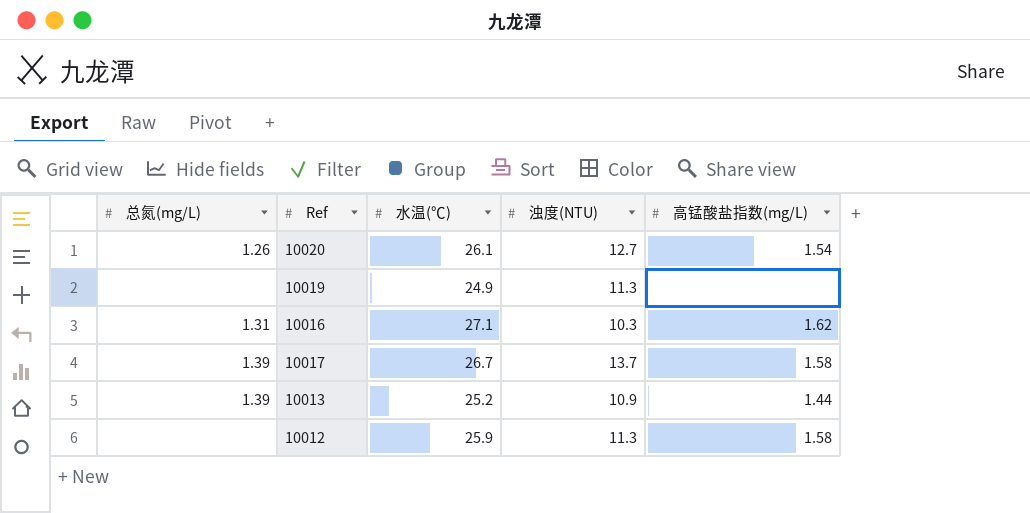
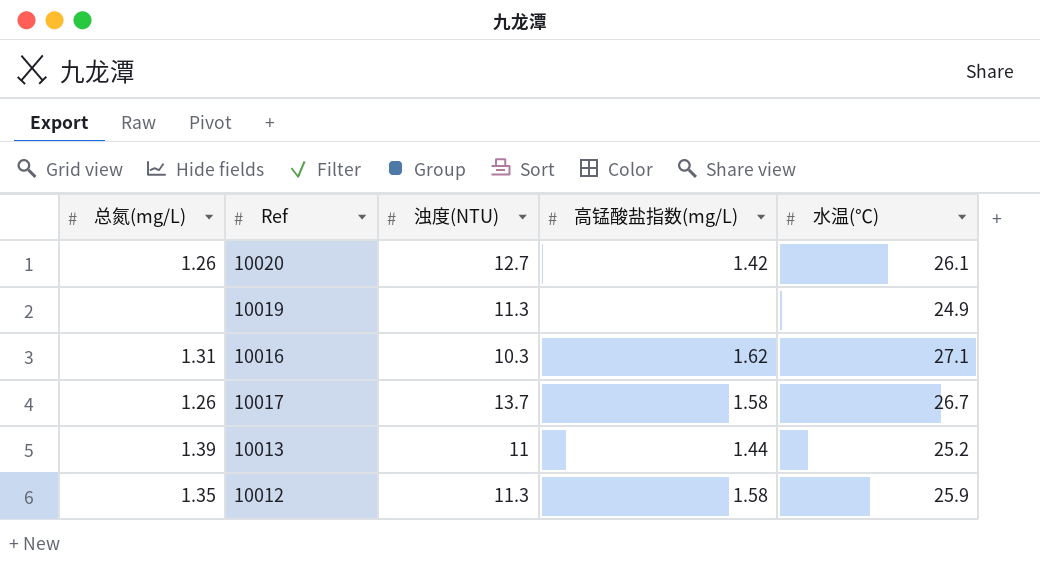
column 水温(℃) | position: 3 -> 5
10020 | 高锰酸盐指数(mg/L): 1.54 -> 1.42
10017 | 总氮(mg/L): 1.39 -> 1.26
10013 | 浊度(NTU): 10.9 -> 11
10012 | 总氮(mg/L): none -> 1.35

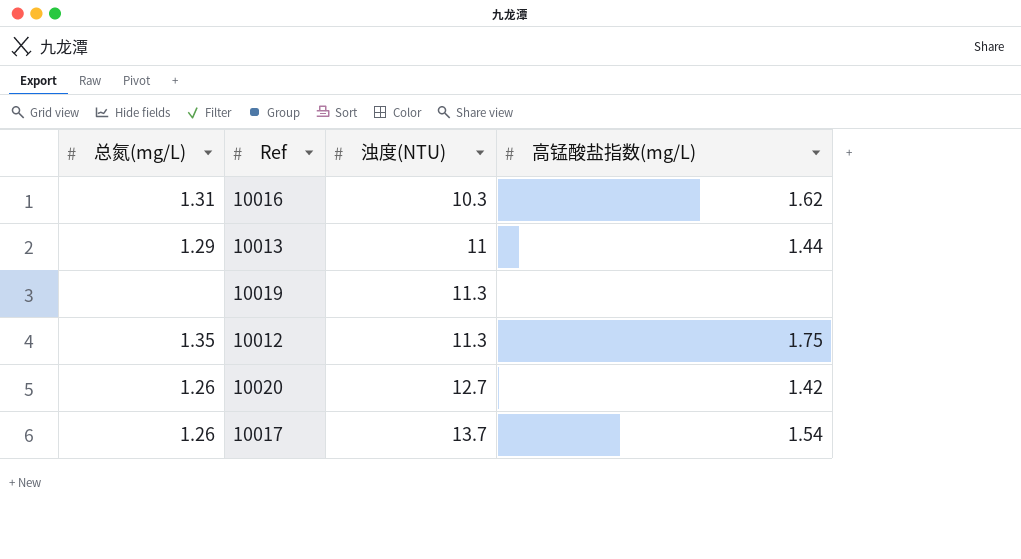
row order: none -> 浊度(NTU) ascending
column 水温(℃) | position: 5 -> none
10013 | 总氮(mg/L): 1.39 -> 1.29
10012 | 高锰酸盐指数(mg/L): 1.58 -> 1.75
10017 | 高锰酸盐指数(mg/L): 1.58 -> 1.54

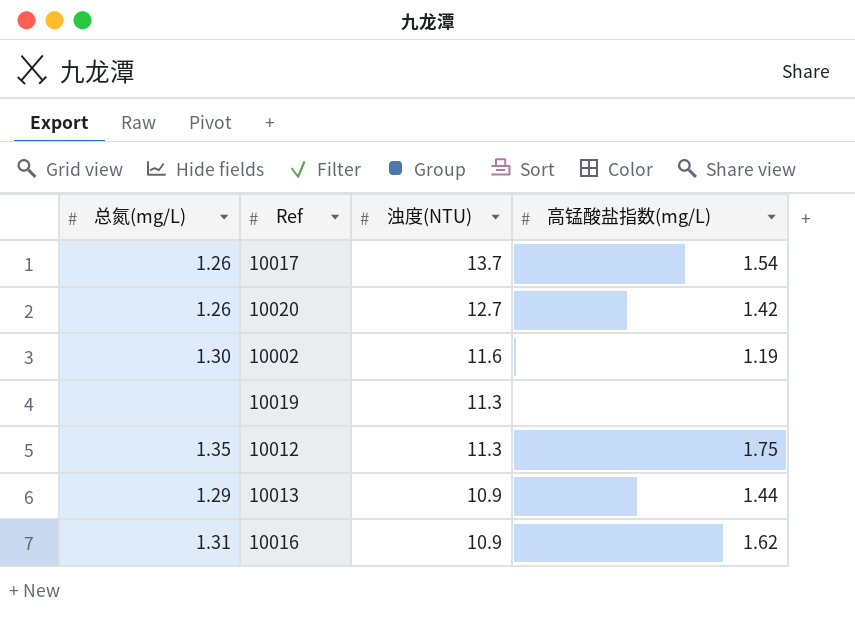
row order: 浊度(NTU) ascending -> 浊度(NTU) descending
row 10002: none -> 1.30 | 11.6 | 1.19
10013 | 浊度(NTU): 11 -> 10.9
10016 | 浊度(NTU): 10.3 -> 10.9

